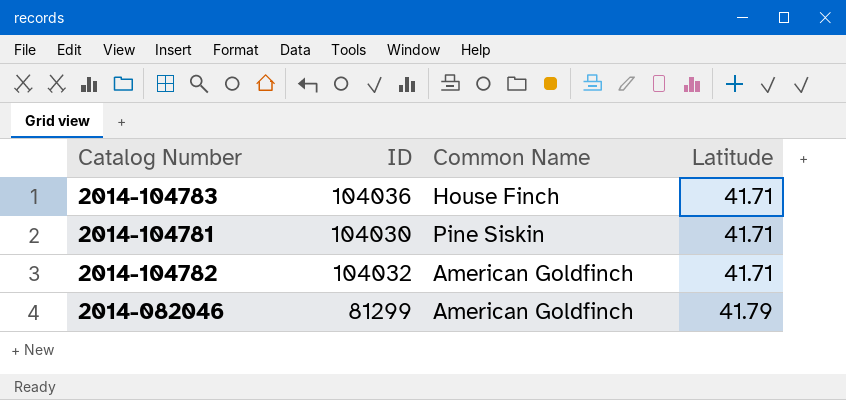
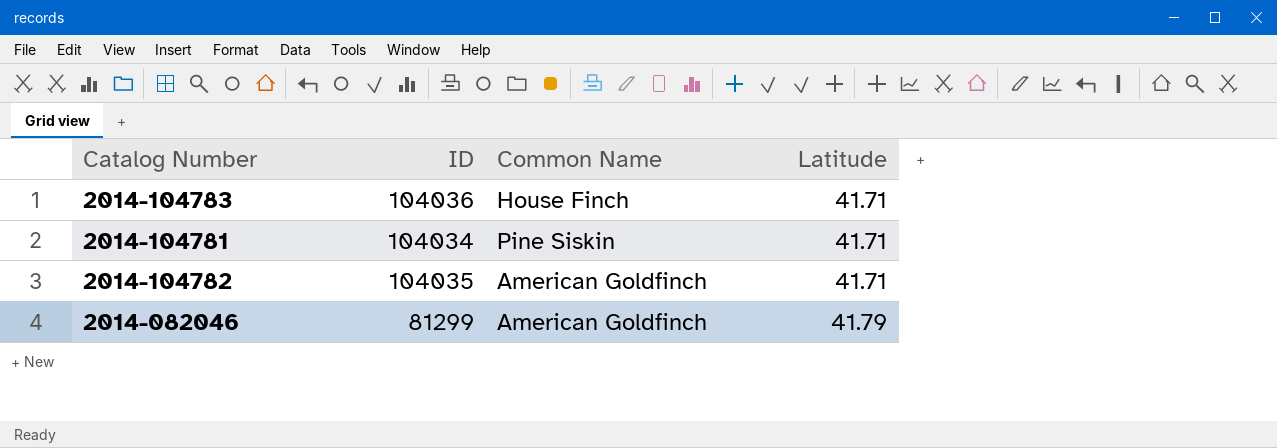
2014-104781 | ID: 104030 -> 104034
2014-104782 | ID: 104032 -> 104035

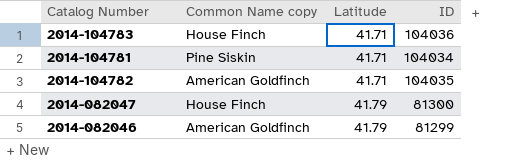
column name: Common Name -> Common Name copy
column ID | position: 2 -> 4
row 2014-082047: none -> House Finch | 41.79 | 81300

